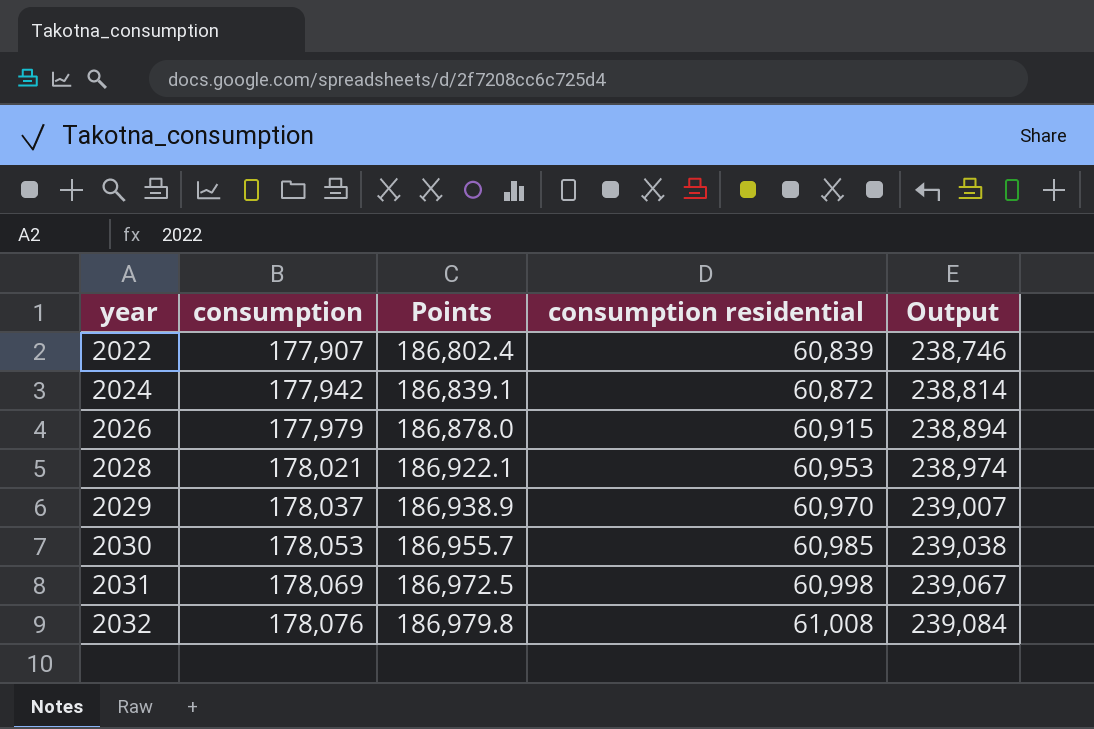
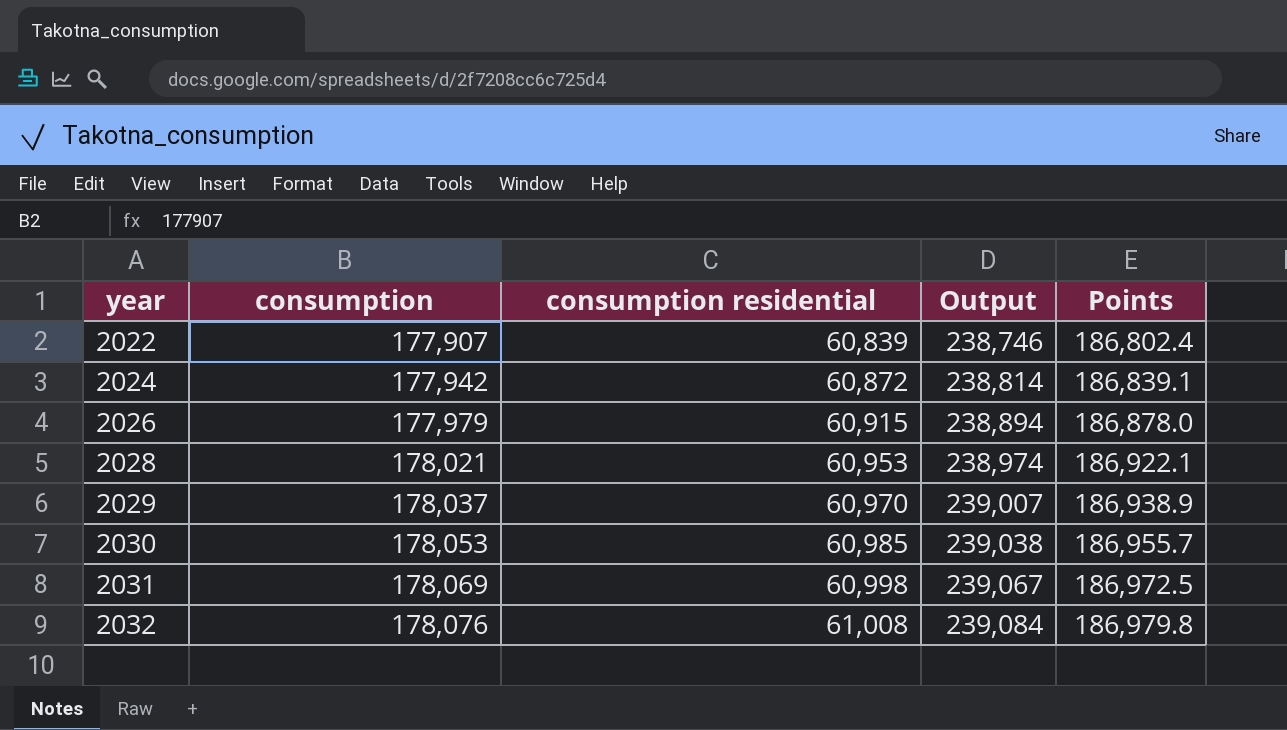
column Points | position: 3 -> 5

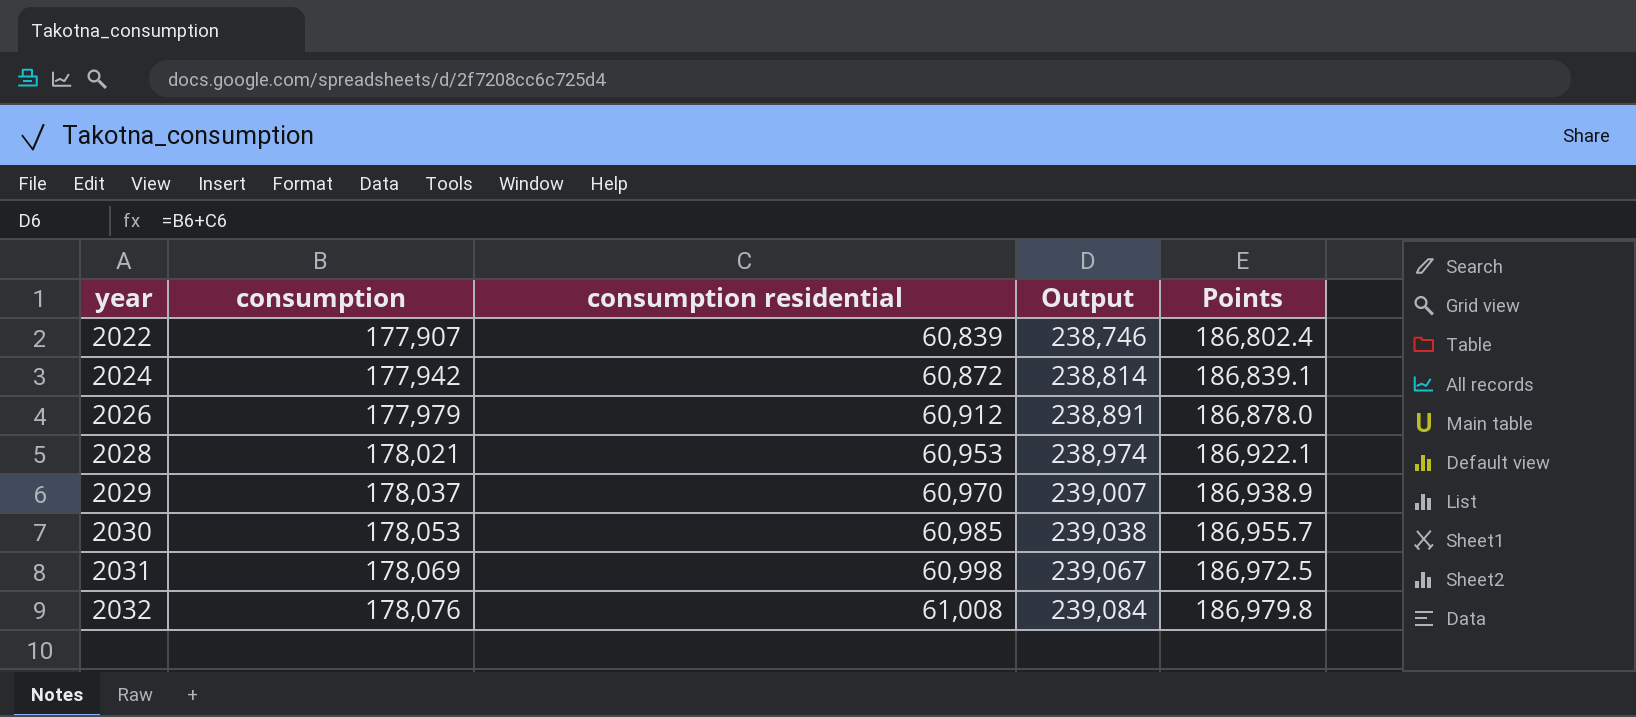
2026 | consumption residential: 60,915 -> 60,912
2026 | Output: 238,894 -> 238,891

